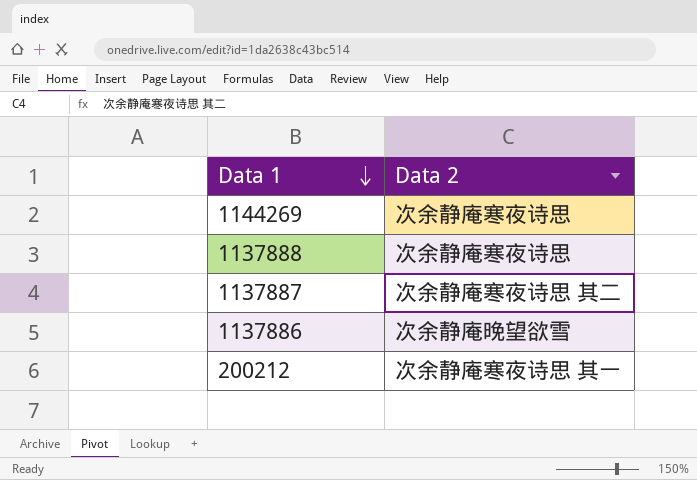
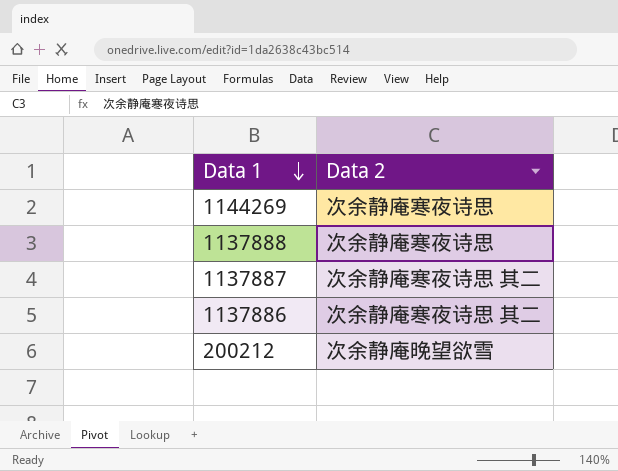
1137886 | Data 2: 次余静庵晚望欲雪 -> 次余静庵寒夜诗思 其二
200212 | Data 2: 次余静庵寒夜诗思 其一 -> 次余静庵晚望欲雪

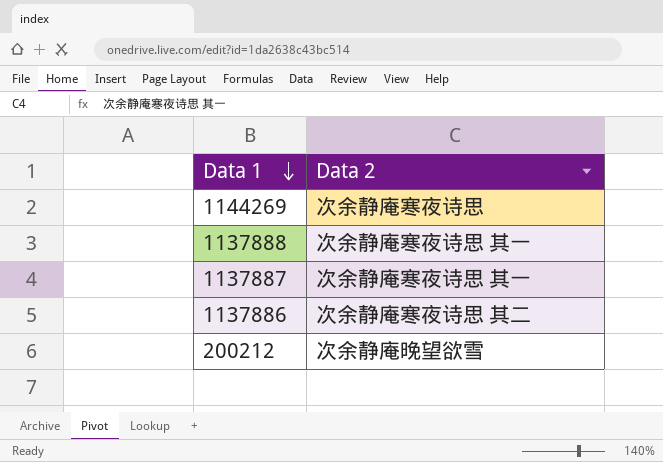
1137888 | Data 2: 次余静庵寒夜诗思 -> 次余静庵寒夜诗思 其一
1137887 | Data 2: 次余静庵寒夜诗思 其二 -> 次余静庵寒夜诗思 其一

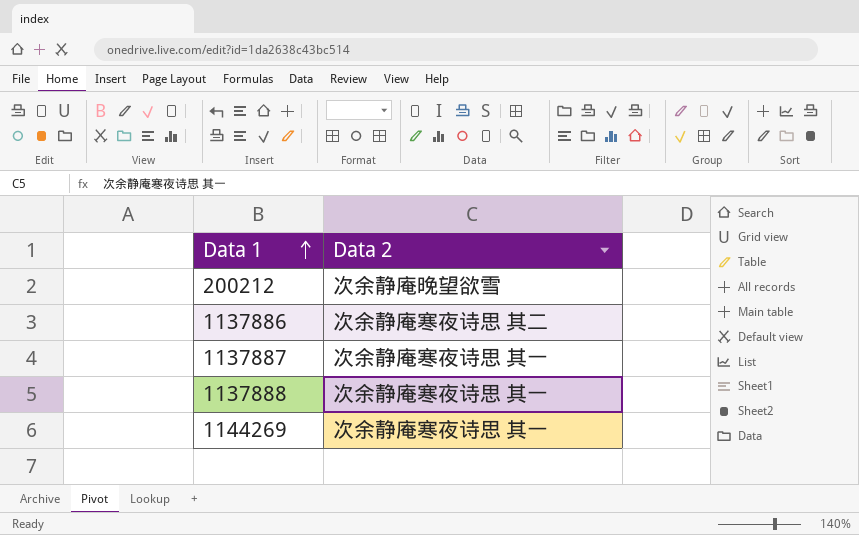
row order: Data 1 descending -> Data 1 ascending
1144269 | Data 2: 次余静庵寒夜诗思 -> 次余静庵寒夜诗思 其一

